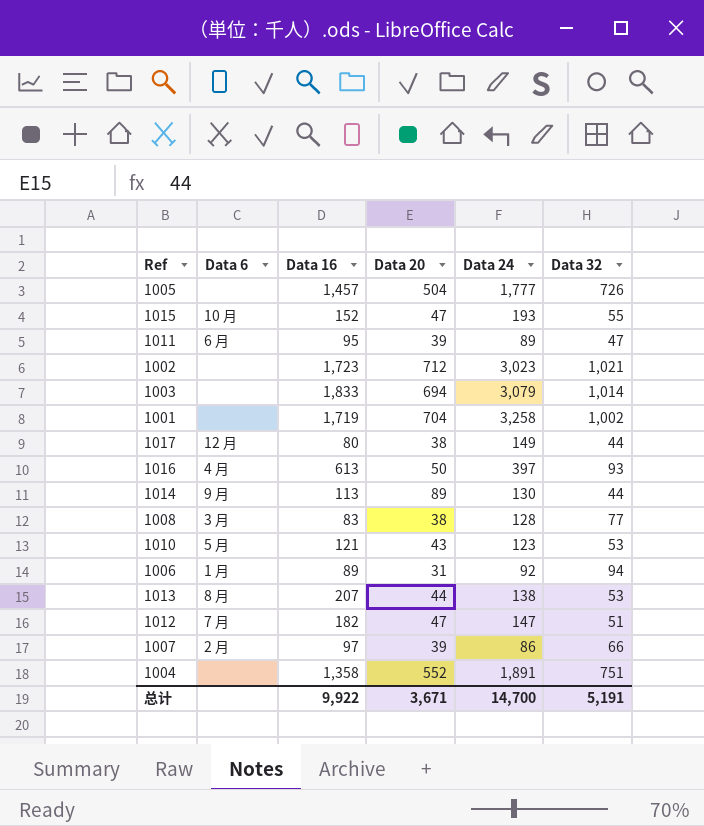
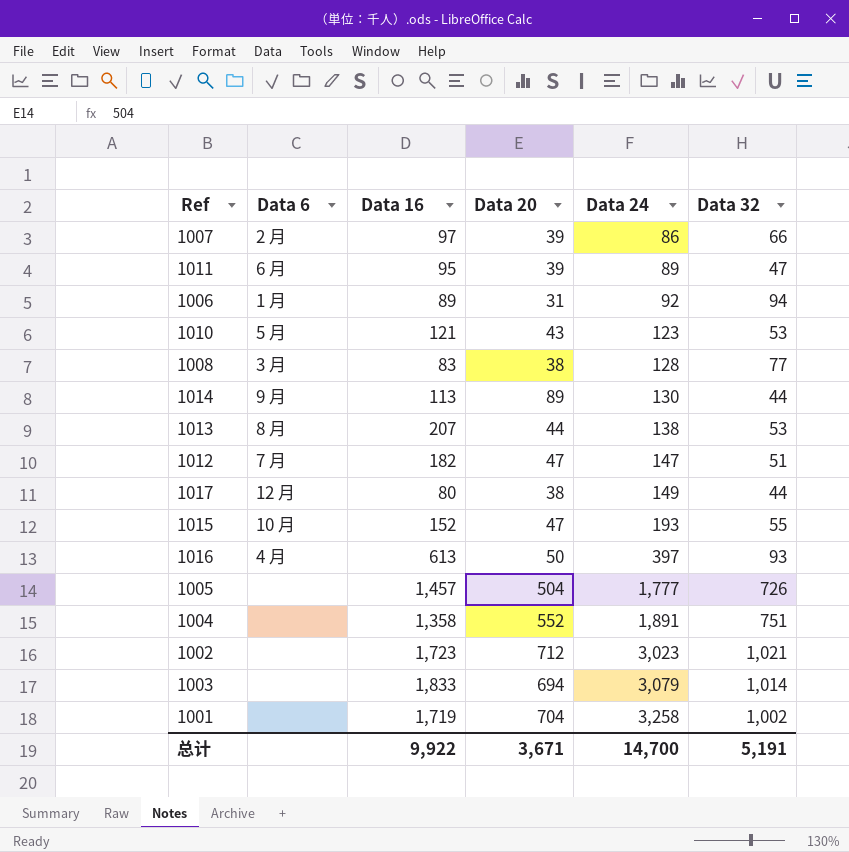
row order: none -> Data 24 ascending

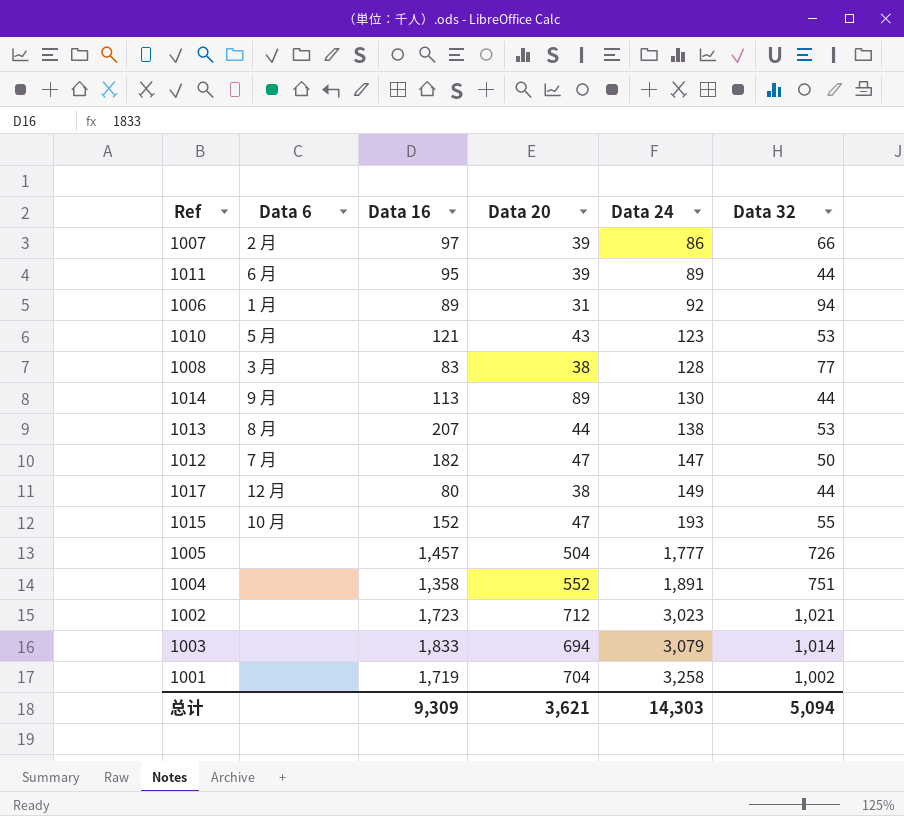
row 1016: 4 月 | 613 | 50 | 397 | 93 -> none
1011 | Data 32: 47 -> 44
1012 | Data 32: 51 -> 50
总计 | Data 16: 9,922 -> 9,309
总计 | Data 20: 3,671 -> 3,621
总计 | Data 24: 14,700 -> 14,303
总计 | Data 32: 5,191 -> 5,094

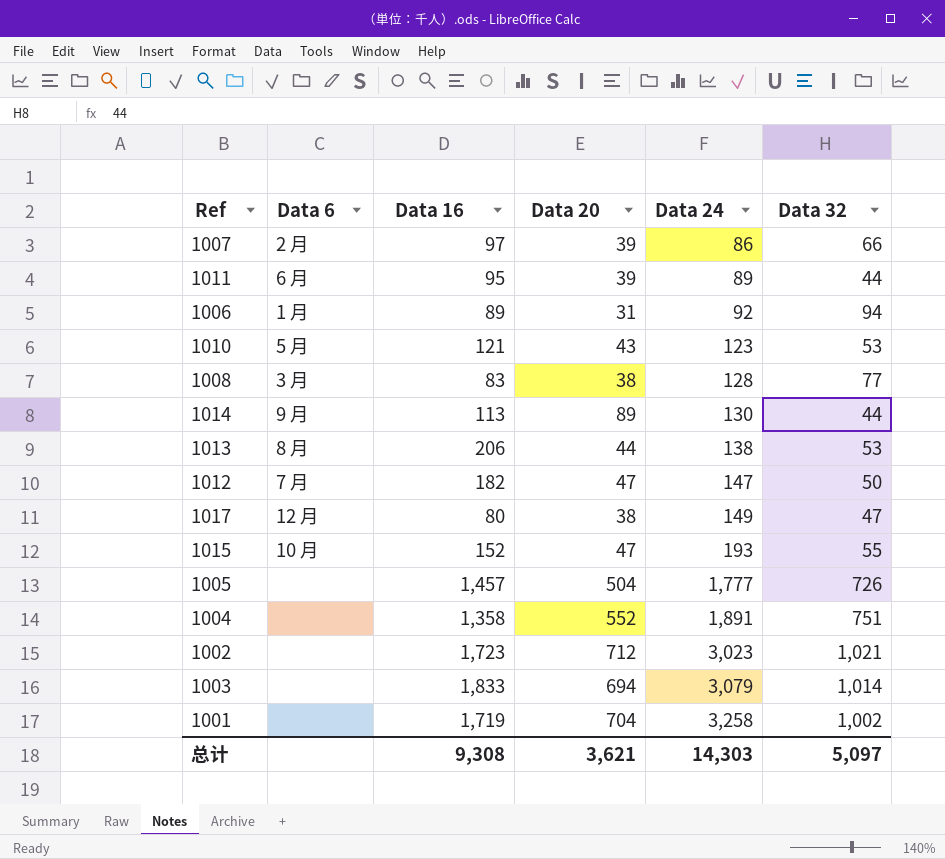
1013 | Data 16: 207 -> 206
1017 | Data 32: 44 -> 47
总计 | Data 16: 9,309 -> 9,308
总计 | Data 32: 5,094 -> 5,097

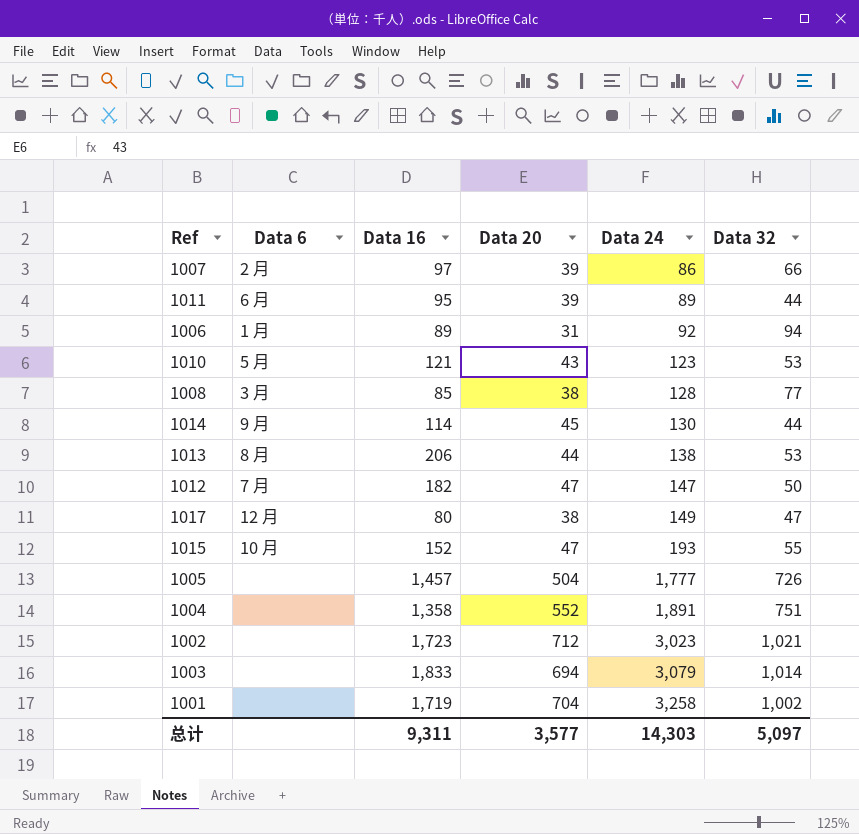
1008 | Data 16: 83 -> 85
1014 | Data 16: 113 -> 114
1014 | Data 20: 89 -> 45
总计 | Data 16: 9,308 -> 9,311
总计 | Data 20: 3,621 -> 3,577

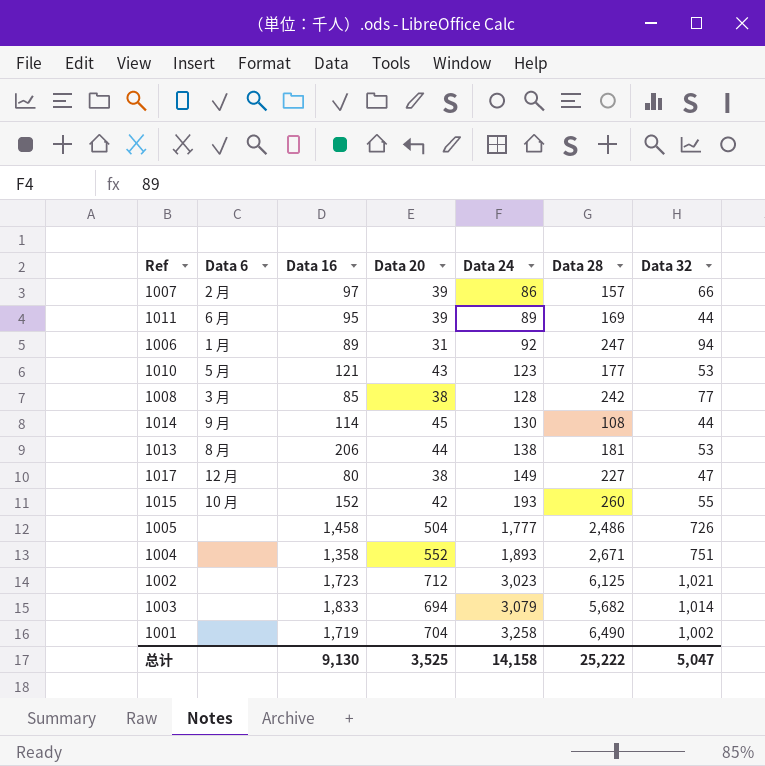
column Data 28 | position: none -> 6
row 1012: 7 月 | 182 | 47 | 147 | 50 -> none
1015 | Data 20: 47 -> 42
1005 | Data 16: 1,457 -> 1,458
1004 | Data 24: 1,891 -> 1,893
总计 | Data 16: 9,311 -> 9,130
总计 | Data 20: 3,577 -> 3,525
总计 | Data 24: 14,303 -> 14,158
总计 | Data 32: 5,097 -> 5,047

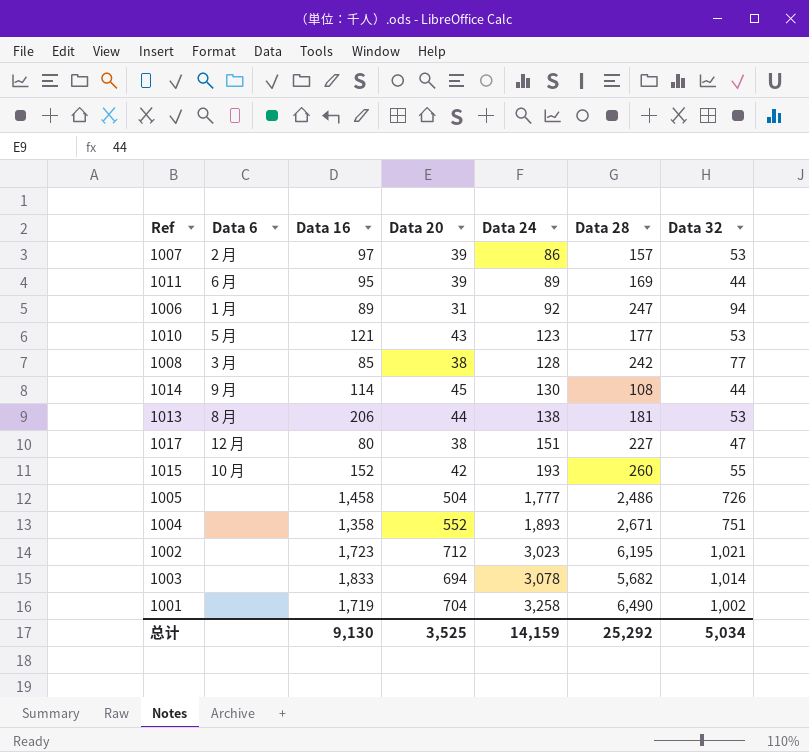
1007 | Data 32: 66 -> 53
1017 | Data 24: 149 -> 151
1002 | Data 28: 6,125 -> 6,195
1003 | Data 24: 3,079 -> 3,078
总计 | Data 24: 14,158 -> 14,159
总计 | Data 28: 25,222 -> 25,292
总计 | Data 32: 5,047 -> 5,034

